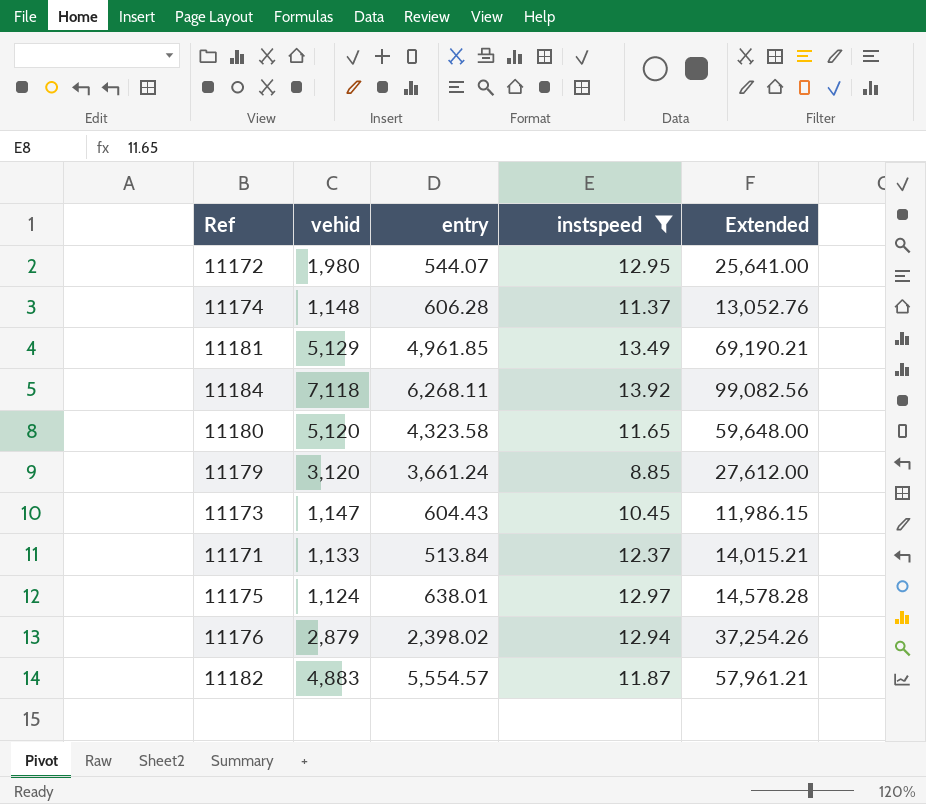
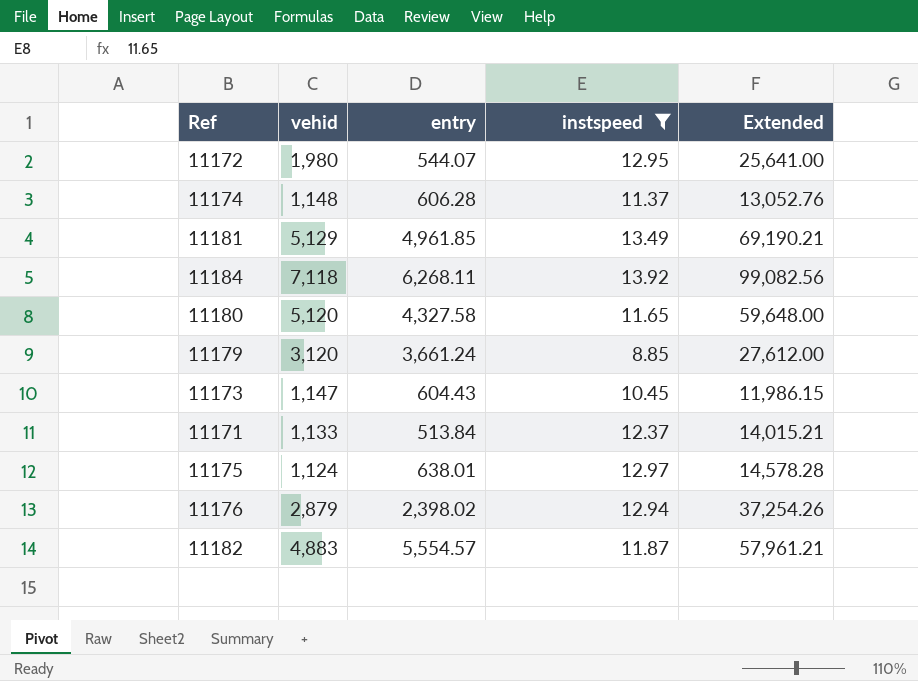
11180 | entry: 4,323.58 -> 4,327.58

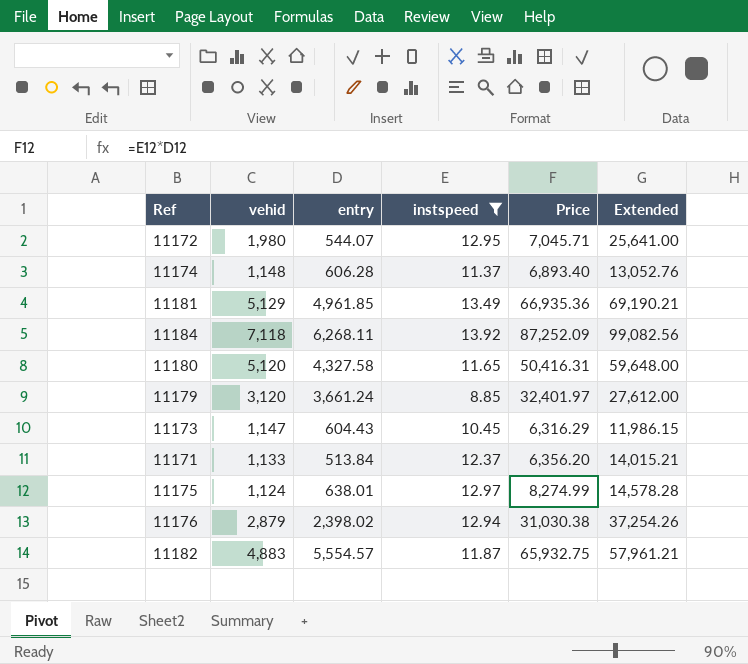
column Price | formula: none -> [entry] * [instspeed]

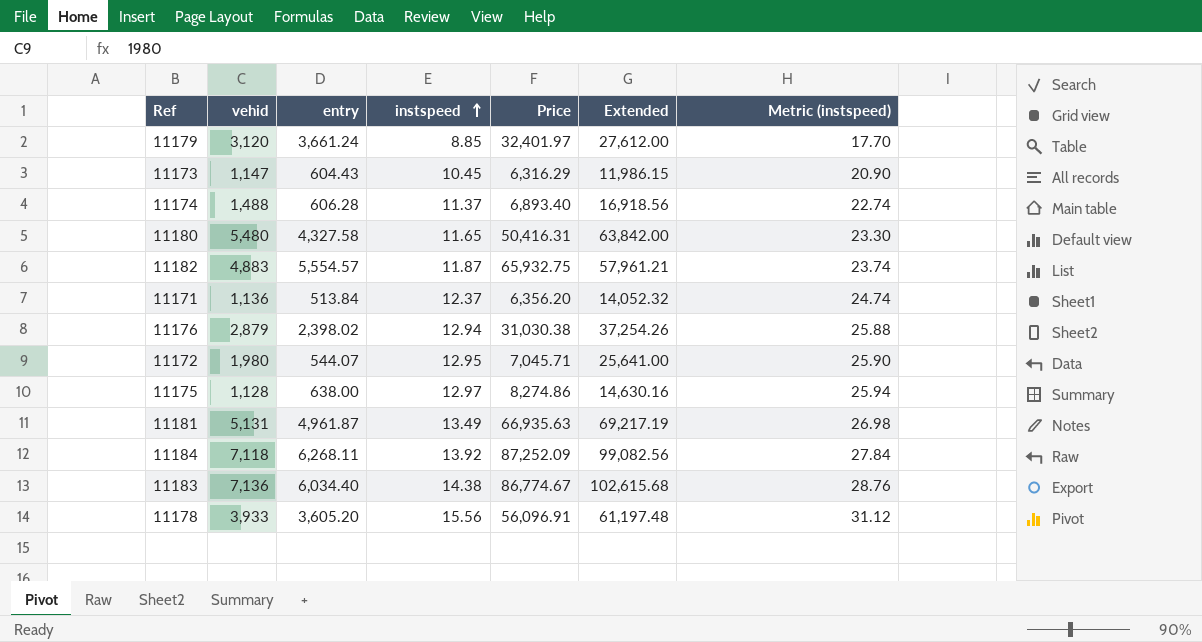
filter: instspeed <= 13.92 -> none
row order: none -> instspeed ascending
column Metric (instspeed) | formula: none -> [instspeed] * 2
11174 | vehid: 1,148 -> 1,488
11174 | Extended: 13,052.76 -> 16,918.56
11180 | vehid: 5,120 -> 5,480
11180 | Extended: 59,648.00 -> 63,842.00
11171 | vehid: 1,133 -> 1,136
11171 | Extended: 14,015.21 -> 14,052.32
11175 | vehid: 1,124 -> 1,128
11175 | entry: 638.01 -> 638.00
11175 | Price: 8,274.99 -> 8,274.86
11175 | Extended: 14,578.28 -> 14,630.16
11181 | vehid: 5,129 -> 5,131
11181 | entry: 4,961.85 -> 4,961.87
11181 | Price: 66,935.36 -> 66,935.63
11181 | Extended: 69,190.21 -> 69,217.19

